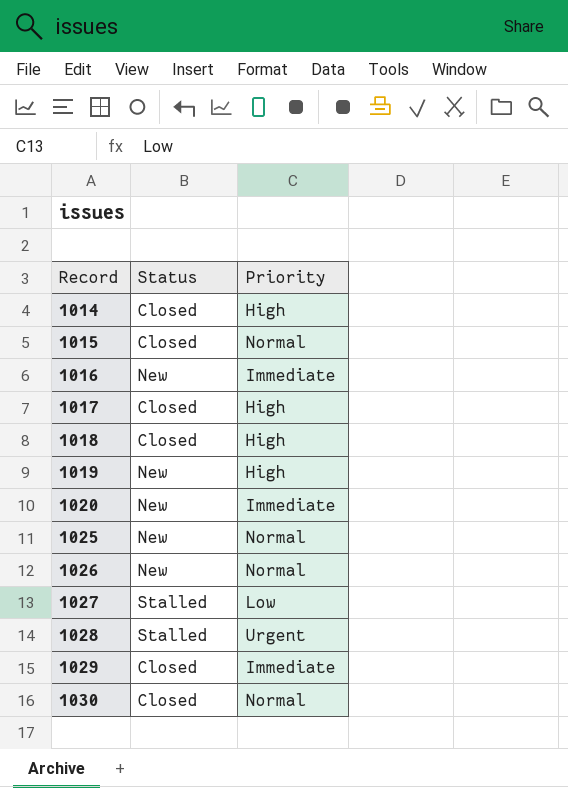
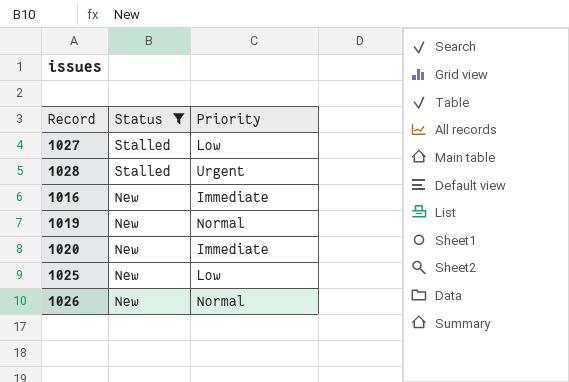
filter: none -> Status != Closed
row order: Record ascending -> Status descending
1019 | Priority: High -> Normal
1025 | Priority: Normal -> Low

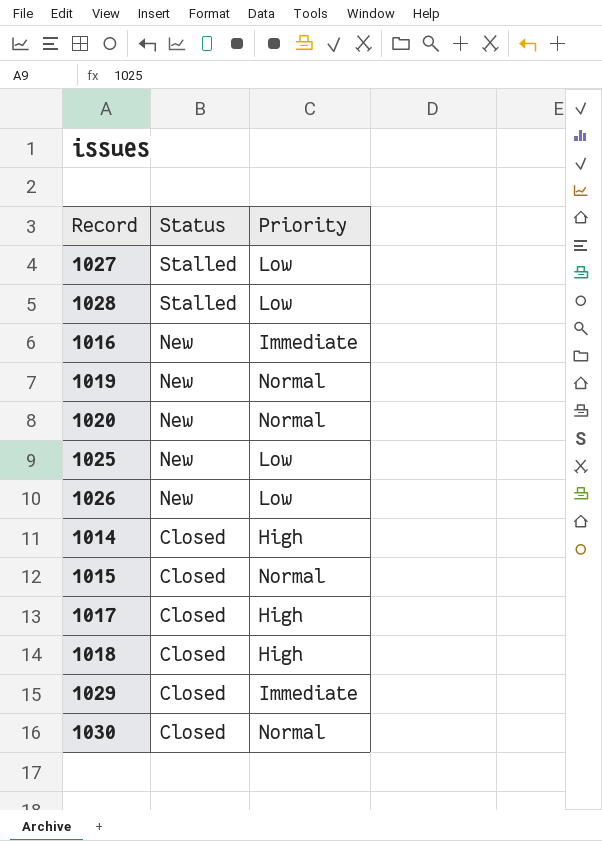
filter: Status != Closed -> none
1028 | Priority: Urgent -> Low
1020 | Priority: Immediate -> Normal
1026 | Priority: Normal -> Low

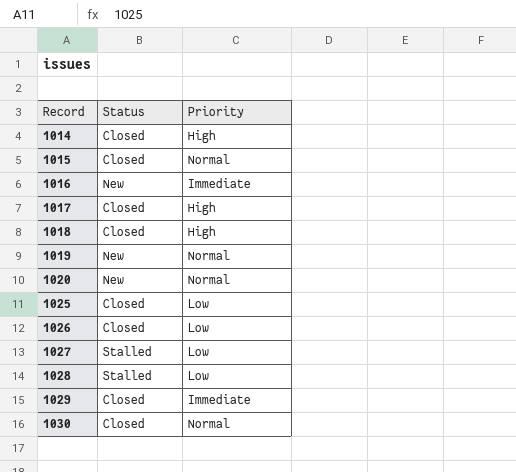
row order: Status descending -> Record ascending
1025 | Status: New -> Closed
1026 | Status: New -> Closed

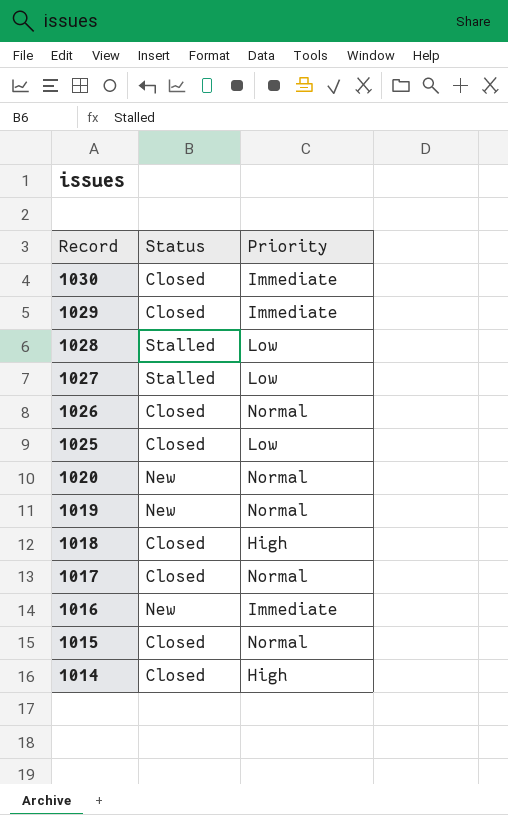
row order: Record ascending -> Record descending
1030 | Priority: Normal -> Immediate
1026 | Priority: Low -> Normal
1017 | Priority: High -> Normal

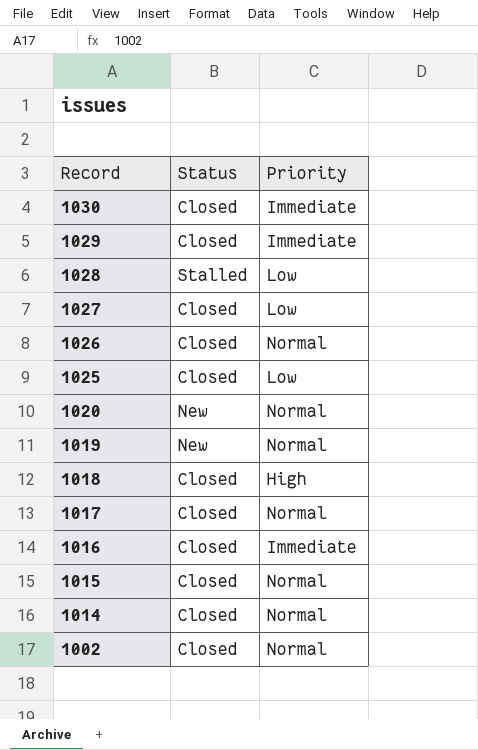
1027 | Status: Stalled -> Closed
1016 | Status: New -> Closed
1014 | Priority: High -> Normal
row 1002: none -> Closed | Normal

